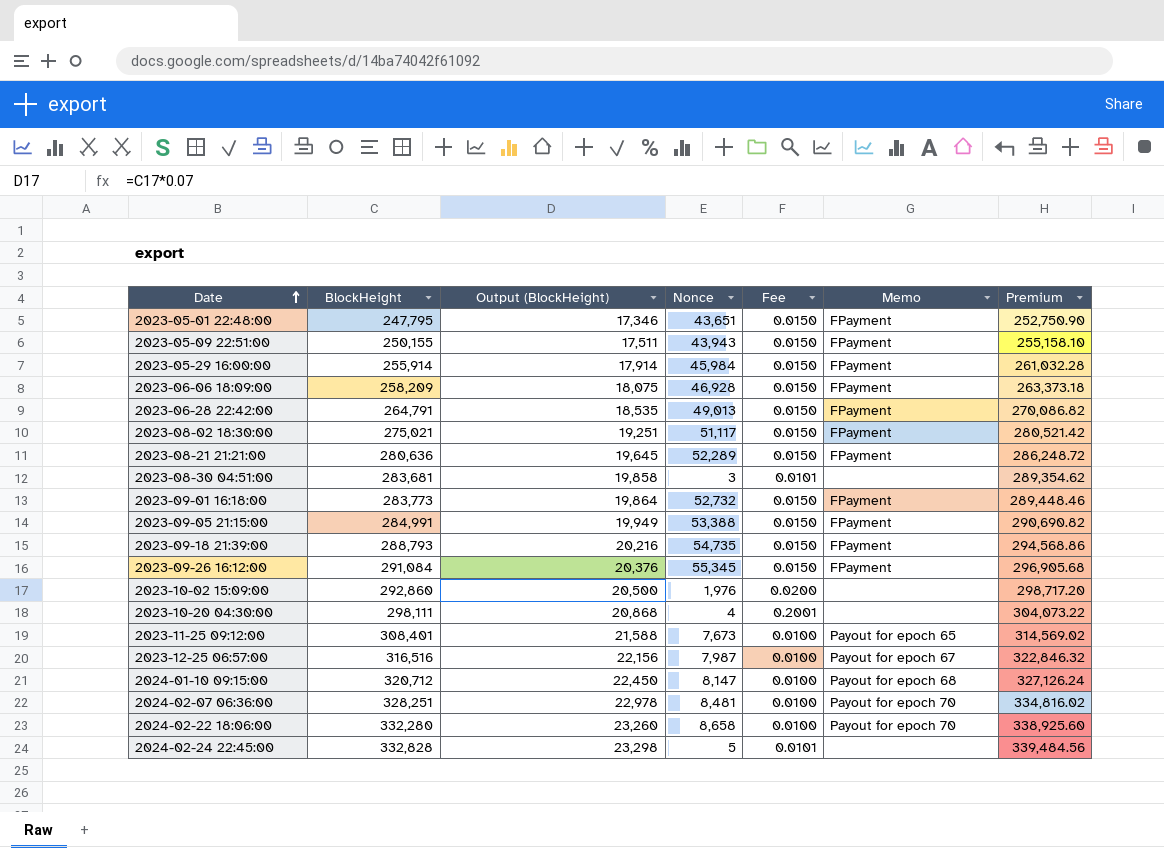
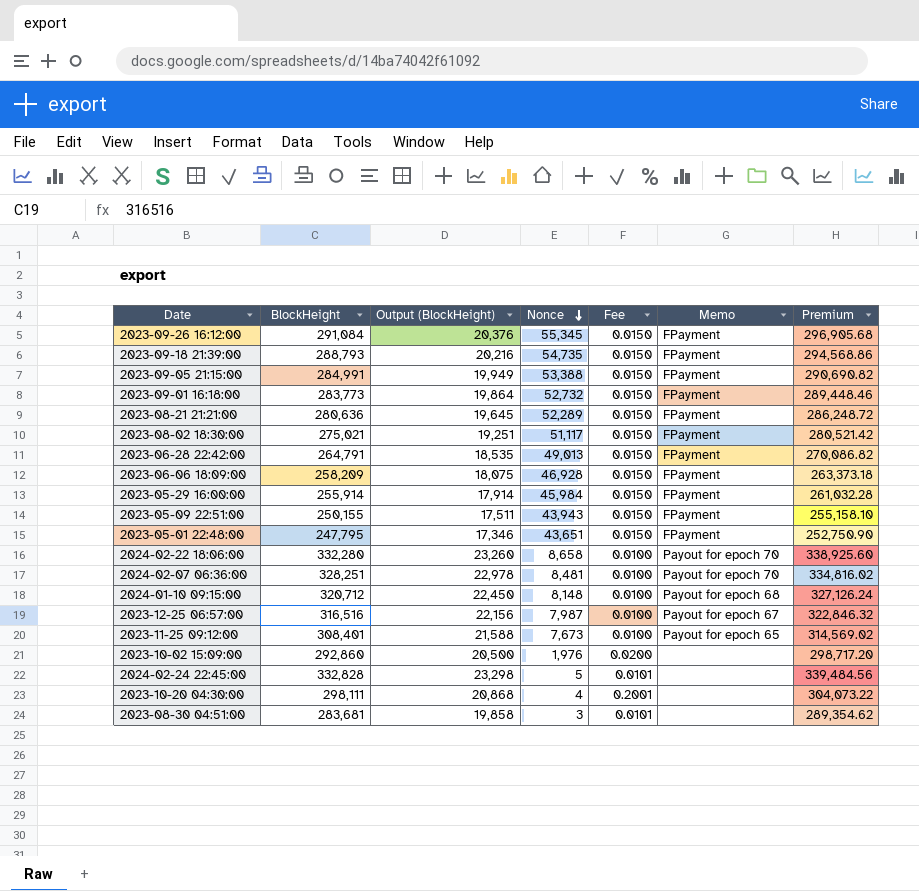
row order: Date ascending -> Nonce descending
2024-01-10 09:15:00 | Nonce: 8,147 -> 8,148

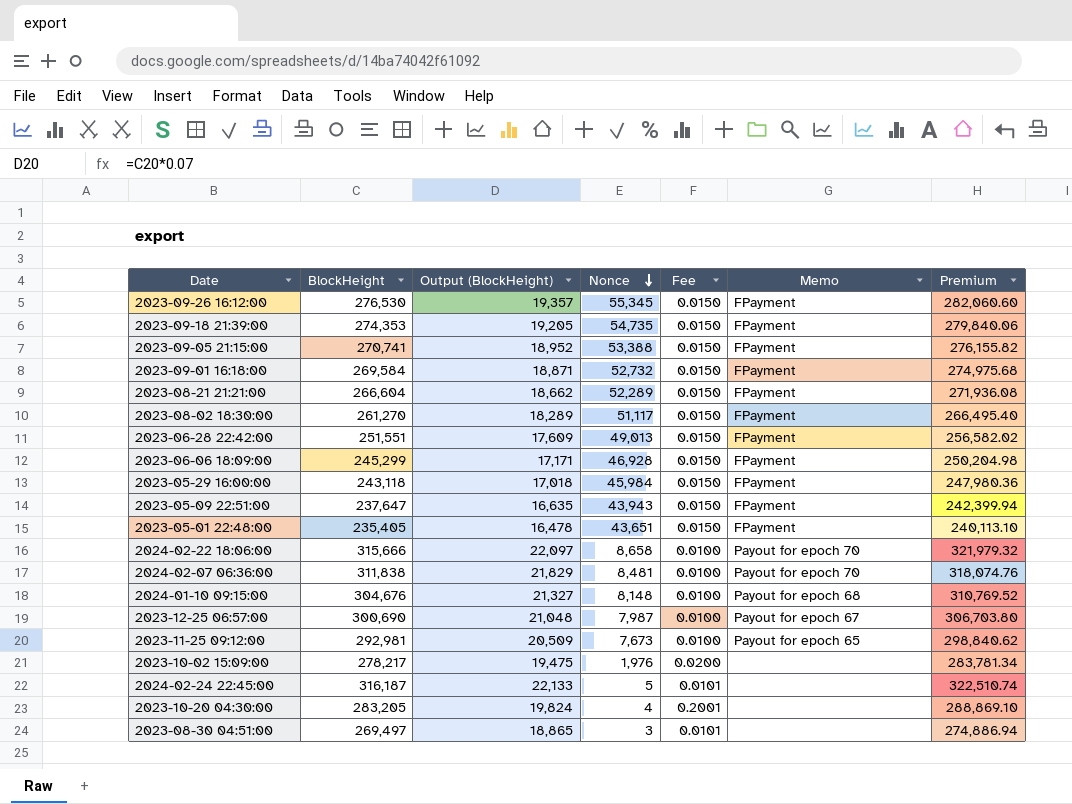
2023-09-26 16:12:00 | BlockHeight: 291,084 -> 276,530
2023-09-26 16:12:00 | Output (BlockHeight): 20,376 -> 19,357
2023-09-26 16:12:00 | Premium: 296,905.68 -> 282,060.60
2023-09-18 21:39:00 | BlockHeight: 288,793 -> 274,353
2023-09-18 21:39:00 | Output (BlockHeight): 20,216 -> 19,205
2023-09-18 21:39:00 | Premium: 294,568.86 -> 279,840.06
2023-09-05 21:15:00 | BlockHeight: 284,991 -> 270,741
2023-09-05 21:15:00 | Output (BlockHeight): 19,949 -> 18,952
2023-09-05 21:15:00 | Premium: 290,690.82 -> 276,155.82
2023-09-01 16:18:00 | BlockHeight: 283,773 -> 269,584
2023-09-01 16:18:00 | Output (BlockHeight): 19,864 -> 18,871
2023-09-01 16:18:00 | Premium: 289,448.46 -> 274,975.68
2023-08-21 21:21:00 | BlockHeight: 280,636 -> 266,604
2023-08-21 21:21:00 | Output (BlockHeight): 19,645 -> 18,662
2023-08-21 21:21:00 | Premium: 286,248.72 -> 271,936.08
2023-08-02 18:30:00 | BlockHeight: 275,021 -> 261,270
2023-08-02 18:30:00 | Output (BlockHeight): 19,251 -> 18,289
2023-08-02 18:30:00 | Premium: 280,521.42 -> 266,495.40
2023-06-28 22:42:00 | BlockHeight: 264,791 -> 251,551
2023-06-28 22:42:00 | Output (BlockHeight): 18,535 -> 17,609
2023-06-28 22:42:00 | Premium: 270,086.82 -> 256,582.02
2023-06-06 18:09:00 | BlockHeight: 258,209 -> 245,299
2023-06-06 18:09:00 | Output (BlockHeight): 18,075 -> 17,171
2023-06-06 18:09:00 | Premium: 263,373.18 -> 250,204.98
2023-05-29 16:00:00 | BlockHeight: 255,914 -> 243,118
2023-05-29 16:00:00 | Output (BlockHeight): 17,914 -> 17,018
2023-05-29 16:00:00 | Premium: 261,032.28 -> 247,980.36
2023-05-09 22:51:00 | BlockHeight: 250,155 -> 237,647
2023-05-09 22:51:00 | Output (BlockHeight): 17,511 -> 16,635
2023-05-09 22:51:00 | Premium: 255,158.10 -> 242,399.94
2023-05-01 22:48:00 | BlockHeight: 247,795 -> 235,405
2023-05-01 22:48:00 | Output (BlockHeight): 17,346 -> 16,478
2023-05-01 22:48:00 | Premium: 252,750.90 -> 240,113.10
2024-02-22 18:06:00 | BlockHeight: 332,280 -> 315,666
2024-02-22 18:06:00 | Output (BlockHeight): 23,260 -> 22,097
2024-02-22 18:06:00 | Premium: 338,925.60 -> 321,979.32
2024-02-07 06:36:00 | BlockHeight: 328,251 -> 311,838
2024-02-07 06:36:00 | Output (BlockHeight): 22,978 -> 21,829
2024-02-07 06:36:00 | Premium: 334,816.02 -> 318,074.76
2024-01-10 09:15:00 | BlockHeight: 320,712 -> 304,676
2024-01-10 09:15:00 | Output (BlockHeight): 22,450 -> 21,327
2024-01-10 09:15:00 | Premium: 327,126.24 -> 310,769.52
2023-12-25 06:57:00 | BlockHeight: 316,516 -> 300,690
2023-12-25 06:57:00 | Output (BlockHeight): 22,156 -> 21,048
2023-12-25 06:57:00 | Premium: 322,846.32 -> 306,703.80
2023-11-25 09:12:00 | BlockHeight: 308,401 -> 292,981
2023-11-25 09:12:00 | Output (BlockHeight): 21,588 -> 20,509
2023-11-25 09:12:00 | Premium: 314,569.02 -> 298,840.62
2023-10-02 15:09:00 | BlockHeight: 292,860 -> 278,217
2023-10-02 15:09:00 | Output (BlockHeight): 20,500 -> 19,475
2023-10-02 15:09:00 | Premium: 298,717.20 -> 283,781.34
2024-02-24 22:45:00 | BlockHeight: 332,828 -> 316,187
2024-02-24 22:45:00 | Output (BlockHeight): 23,298 -> 22,133
2024-02-24 22:45:00 | Premium: 339,484.56 -> 322,510.74
2023-10-20 04:30:00 | BlockHeight: 298,111 -> 283,205
2023-10-20 04:30:00 | Output (BlockHeight): 20,868 -> 19,824
2023-10-20 04:30:00 | Premium: 304,073.22 -> 288,869.10
2023-08-30 04:51:00 | BlockHeight: 283,681 -> 269,497
2023-08-30 04:51:00 | Output (BlockHeight): 19,858 -> 18,865
2023-08-30 04:51:00 | Premium: 289,354.62 -> 274,886.94

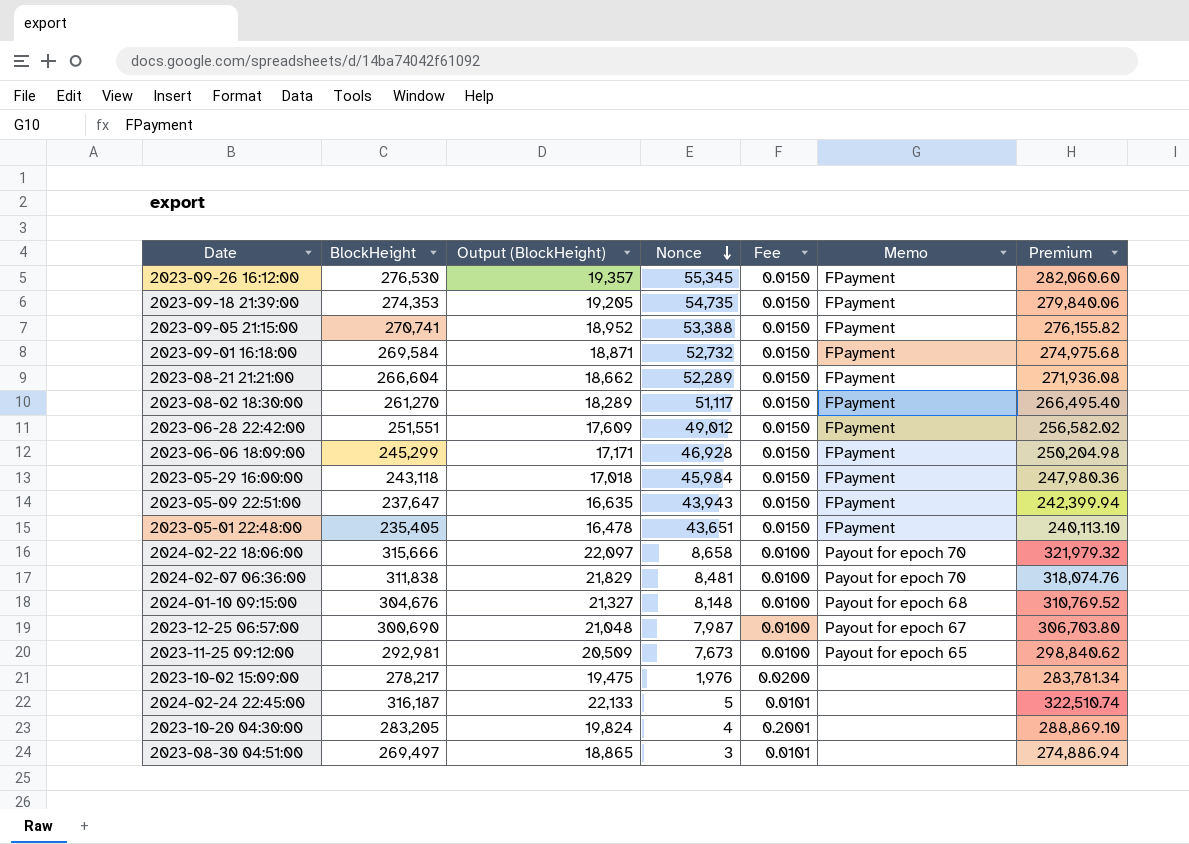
2023-06-28 22:42:00 | Nonce: 49,013 -> 49,012

